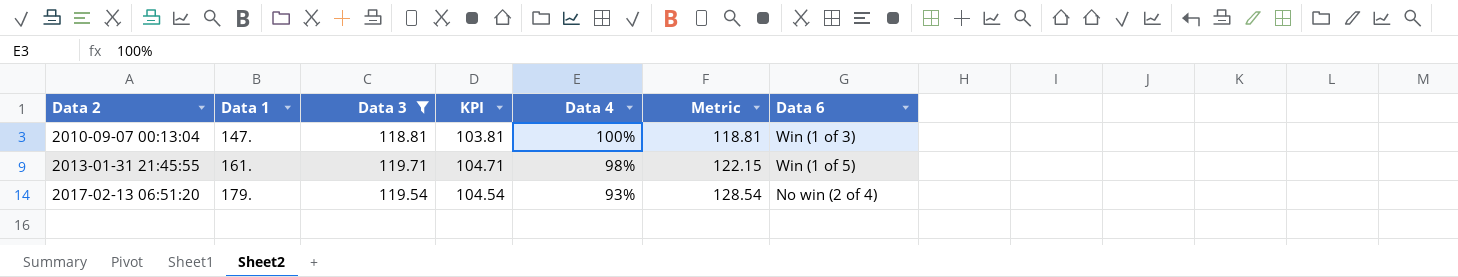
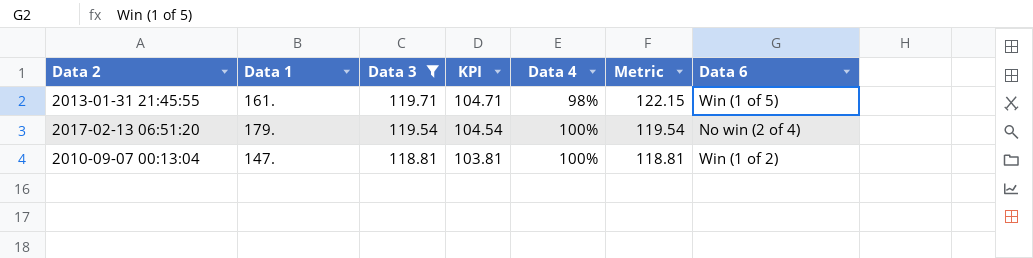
row order: Data 2 ascending -> Data 3 descending
2017-02-13 06:51:20 | Data 4: 93% -> 100%
2017-02-13 06:51:20 | Metric: 128.54 -> 119.54
2010-09-07 00:13:04 | Data 6: Win (1 of 3) -> Win (1 of 2)

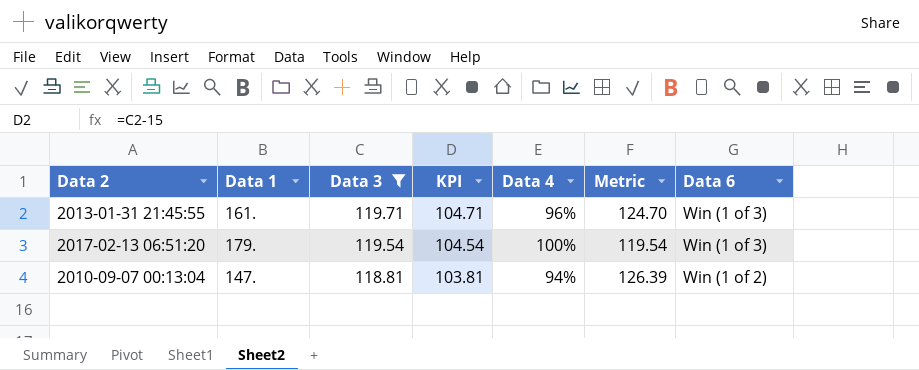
2013-01-31 21:45:55 | Data 4: 98% -> 96%
2013-01-31 21:45:55 | Metric: 122.15 -> 124.70
2013-01-31 21:45:55 | Data 6: Win (1 of 5) -> Win (1 of 3)
2017-02-13 06:51:20 | Data 6: No win (2 of 4) -> Win (1 of 3)
2010-09-07 00:13:04 | Data 4: 100% -> 94%
2010-09-07 00:13:04 | Metric: 118.81 -> 126.39

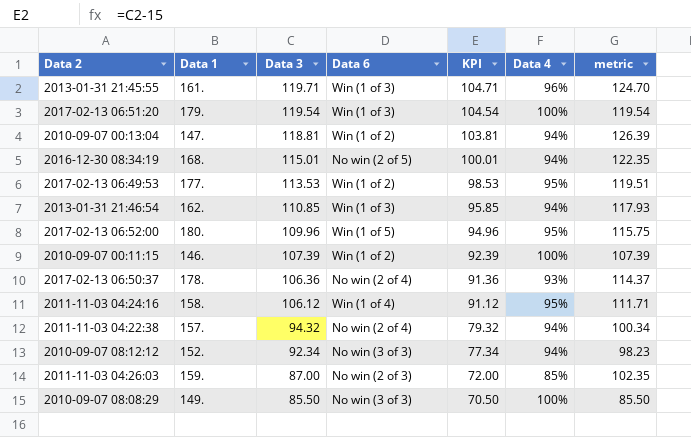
filter: Data 3 >= 118.81 -> none
column Data 6 | position: 7 -> 4
column name: Metric -> metric

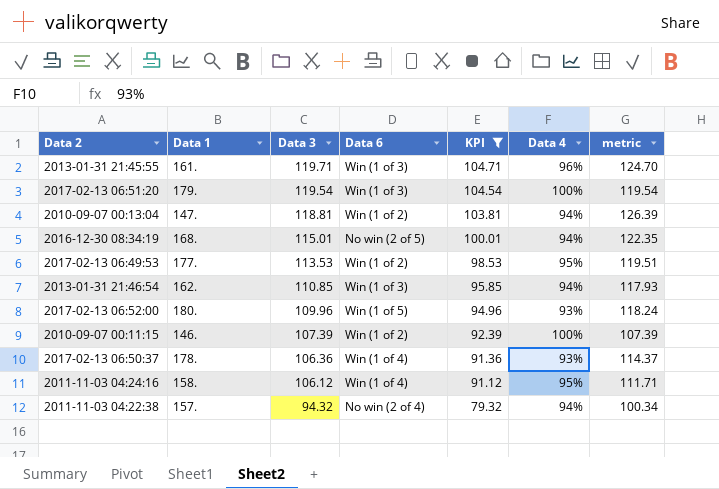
filter: none -> KPI >= 79.32
2017-02-13 06:52:00 | Data 4: 95% -> 93%
2017-02-13 06:52:00 | metric: 115.75 -> 118.24
2017-02-13 06:50:37 | Data 6: No win (2 of 4) -> Win (1 of 4)

